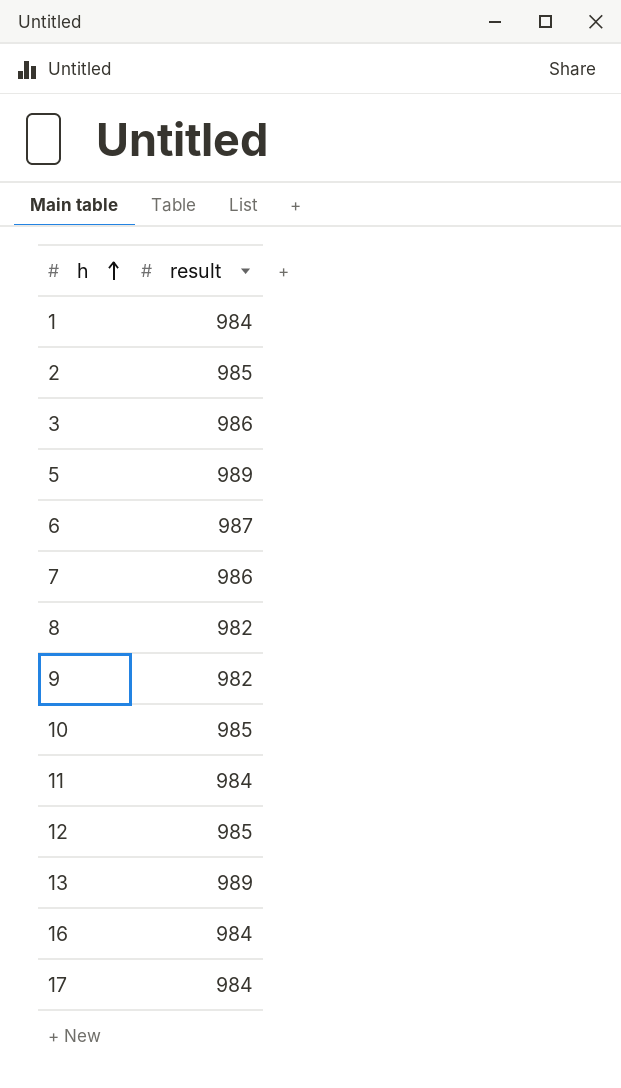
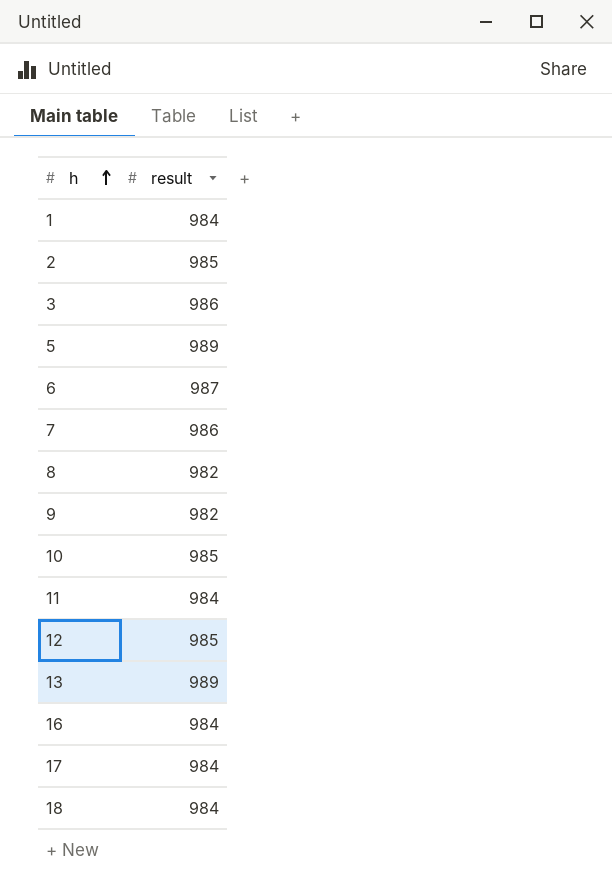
row 18: none -> 984

